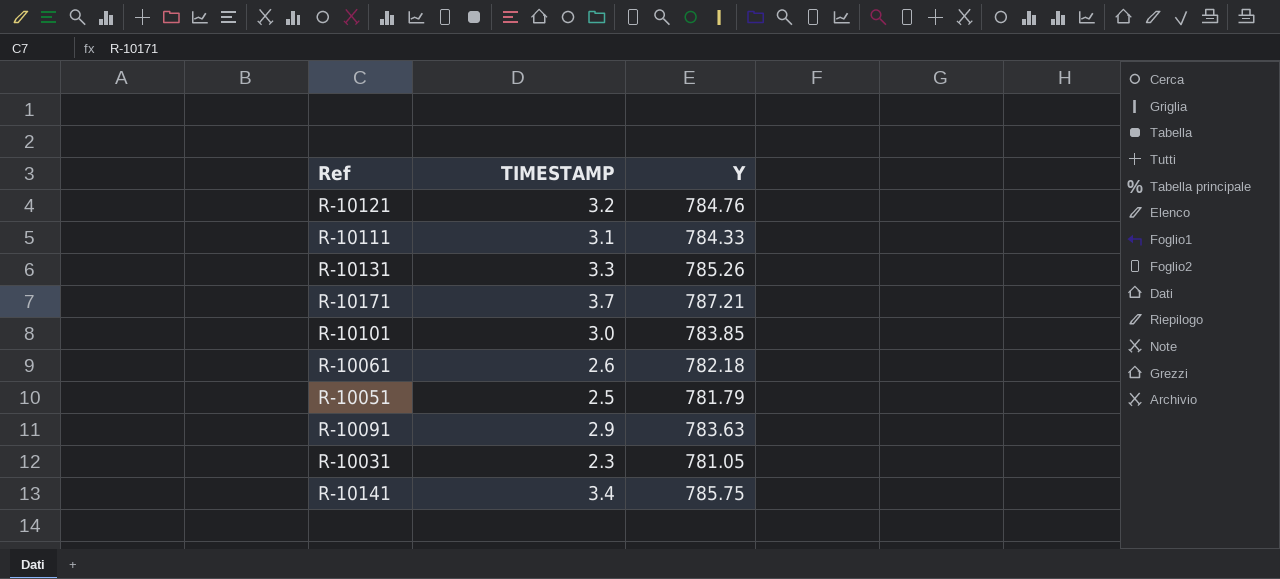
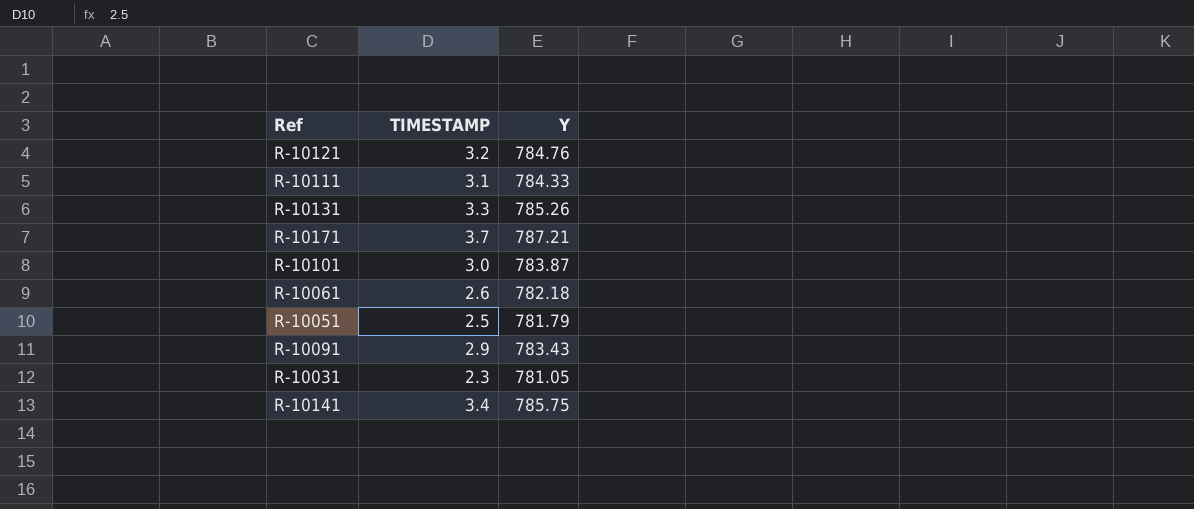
R-10101 | Y: 783.85 -> 783.87
R-10091 | Y: 783.63 -> 783.43

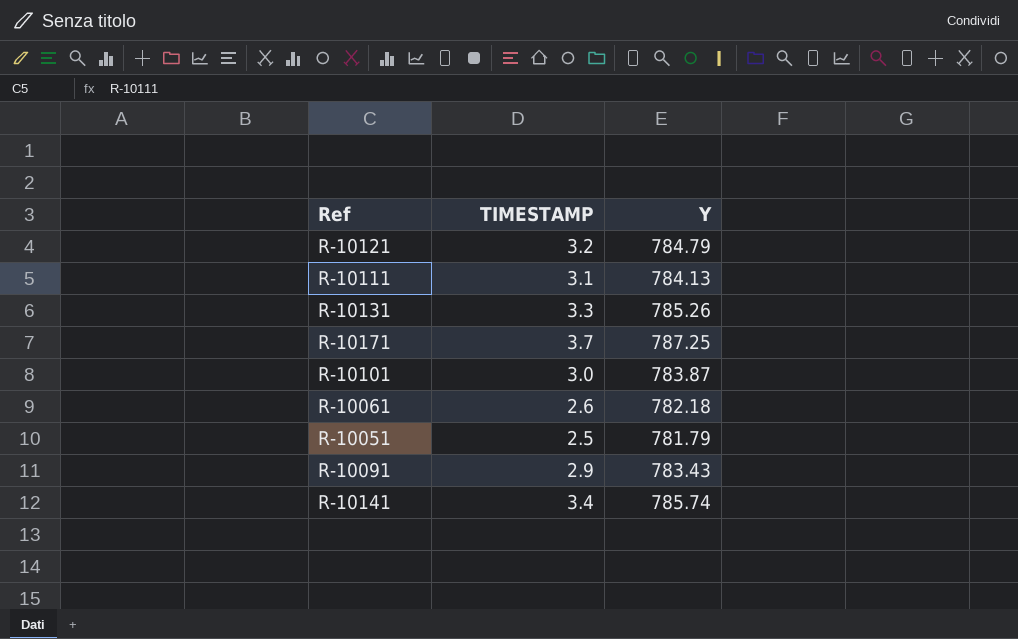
row R-10031: 2.3 | 781.05 -> none
R-10121 | Y: 784.76 -> 784.79
R-10111 | Y: 784.33 -> 784.13
R-10171 | Y: 787.21 -> 787.25
R-10141 | Y: 785.75 -> 785.74

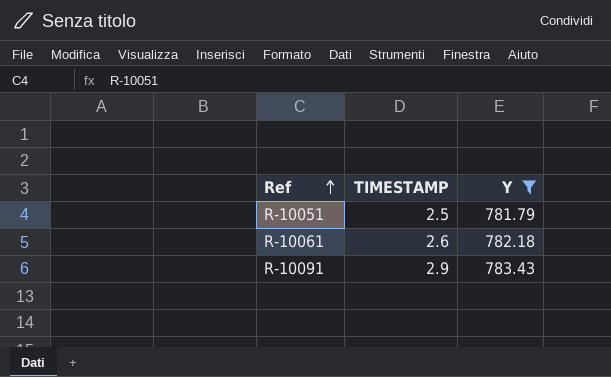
filter: none -> Y <= 783.43
row order: none -> Ref ascending

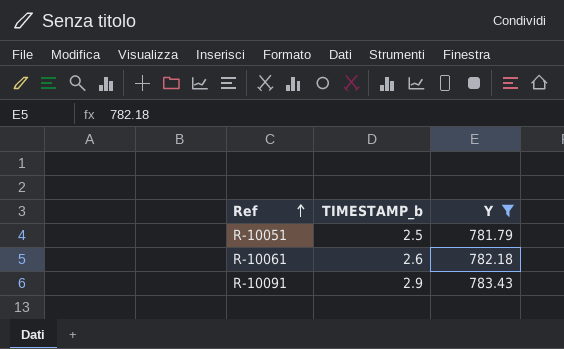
column name: TIMESTAMP -> TIMESTAMP_b

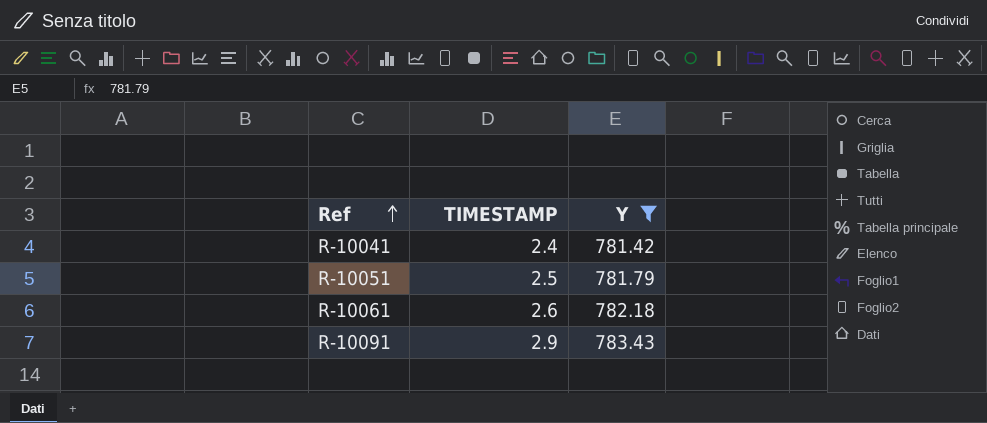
column name: TIMESTAMP_b -> TIMESTAMP
row R-10041: none -> 2.4 | 781.42

